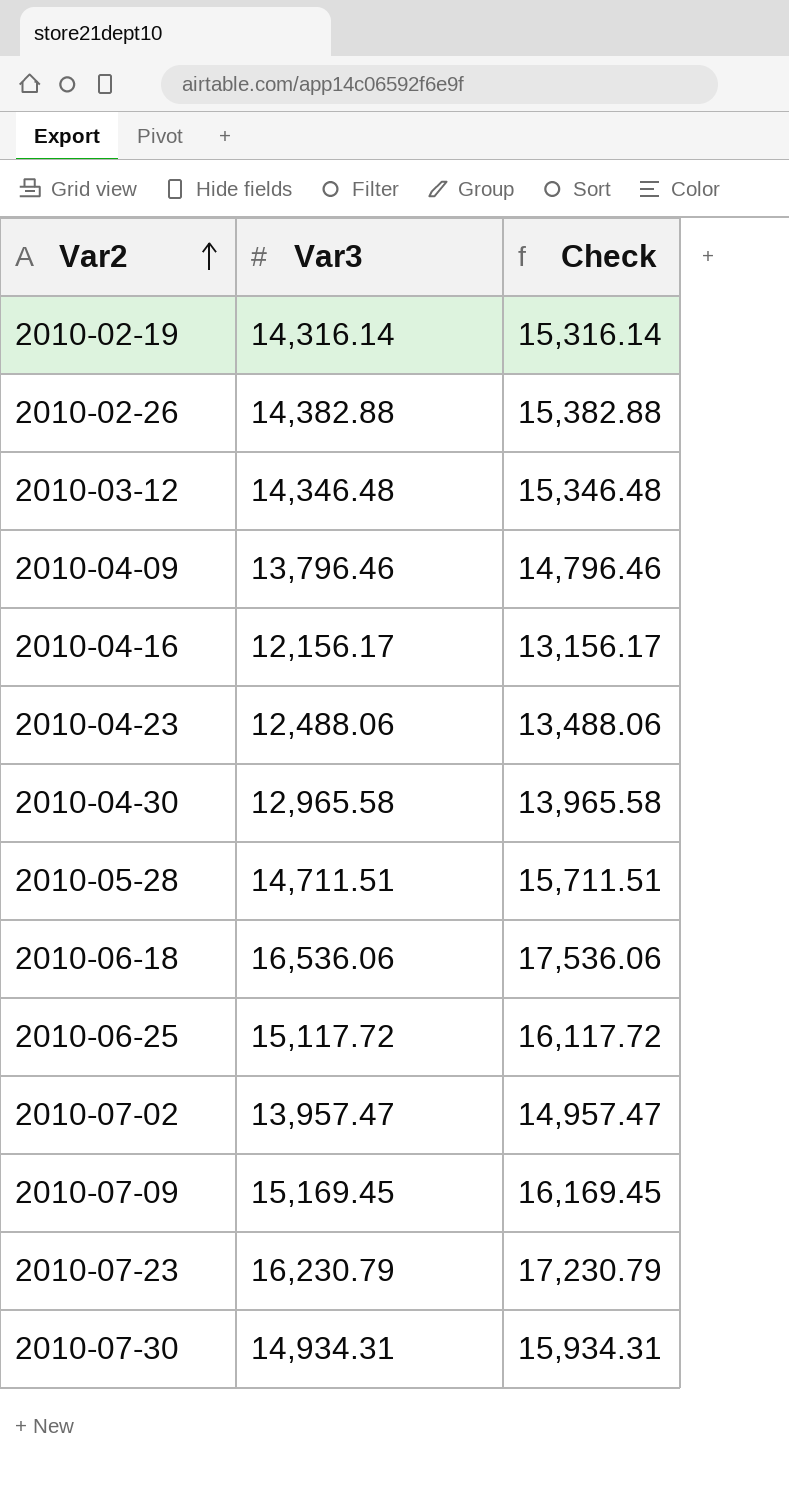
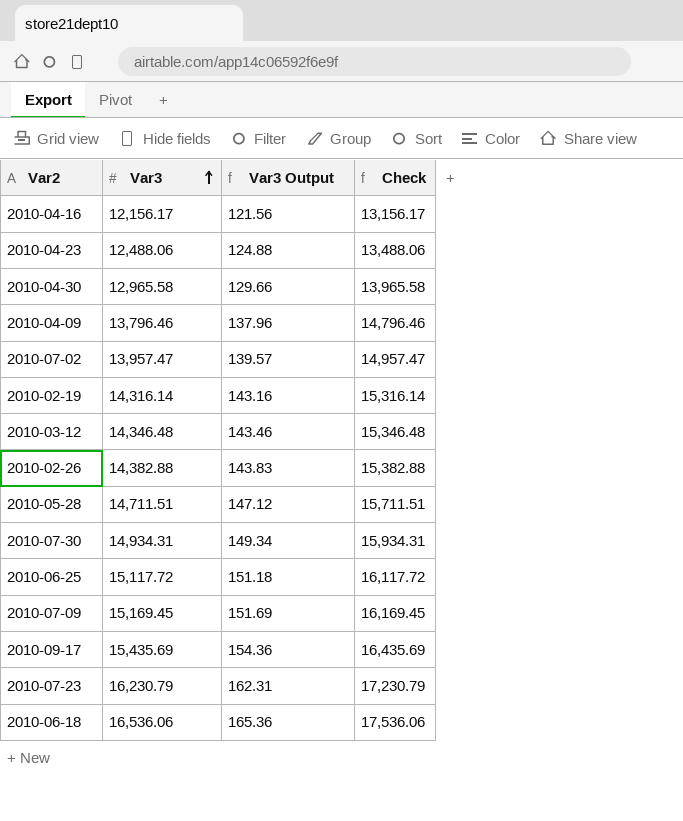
row order: Var2 ascending -> Var3 ascending
column Var3 Output | formula: none -> [Var3] * 0.01
row 2010-09-17: none -> 15,435.69 | 154.36 | 16,435.69

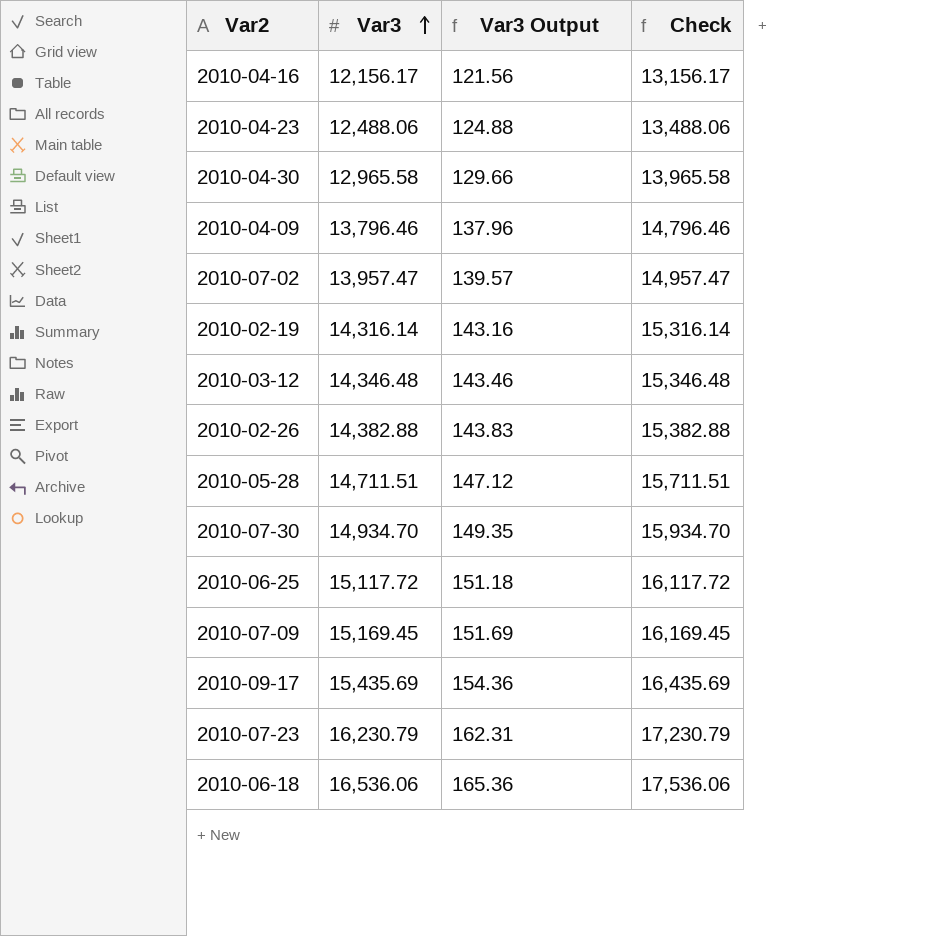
2010-07-30 | Var3: 14,934.31 -> 14,934.70
2010-07-30 | Var3 Output: 149.34 -> 149.35
2010-07-30 | Check: 15,934.31 -> 15,934.70

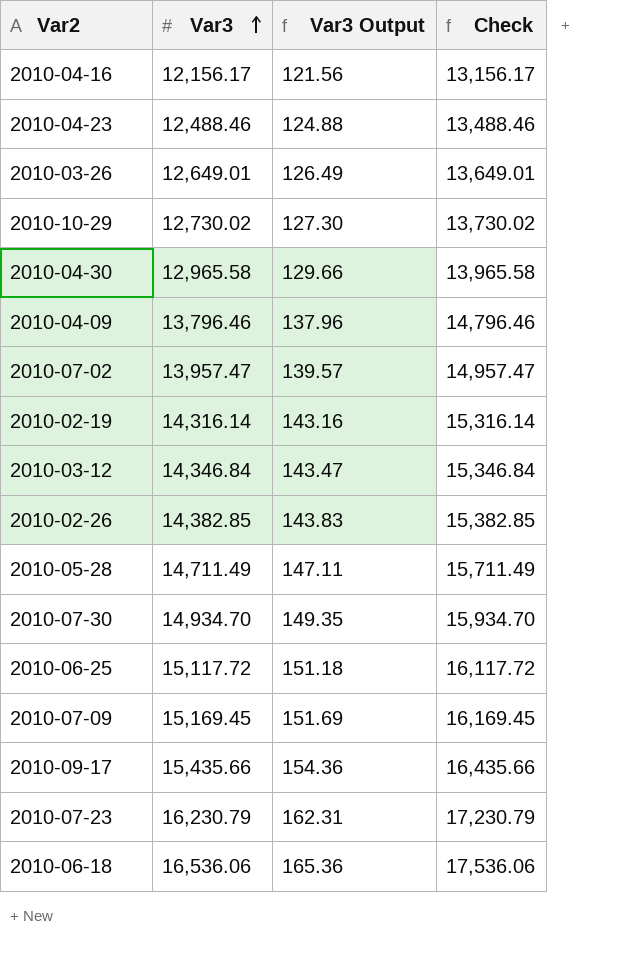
2010-04-23 | Var3: 12,488.06 -> 12,488.46
2010-04-23 | Check: 13,488.06 -> 13,488.46
row 2010-03-26: none -> 12,649.01 | 126.49 | 13,649.01
row 2010-10-29: none -> 12,730.02 | 127.30 | 13,730.02
2010-03-12 | Var3: 14,346.48 -> 14,346.84
2010-03-12 | Var3 Output: 143.46 -> 143.47
2010-03-12 | Check: 15,346.48 -> 15,346.84
2010-02-26 | Var3: 14,382.88 -> 14,382.85
2010-02-26 | Check: 15,382.88 -> 15,382.85
2010-05-28 | Var3: 14,711.51 -> 14,711.49
2010-05-28 | Var3 Output: 147.12 -> 147.11
2010-05-28 | Check: 15,711.51 -> 15,711.49
2010-09-17 | Var3: 15,435.69 -> 15,435.66
2010-09-17 | Check: 16,435.69 -> 16,435.66

